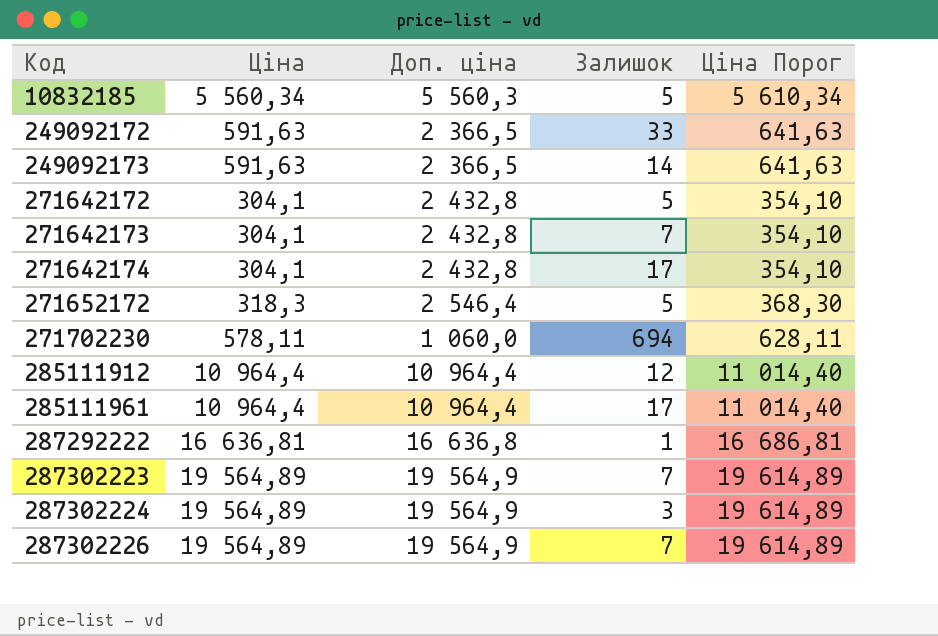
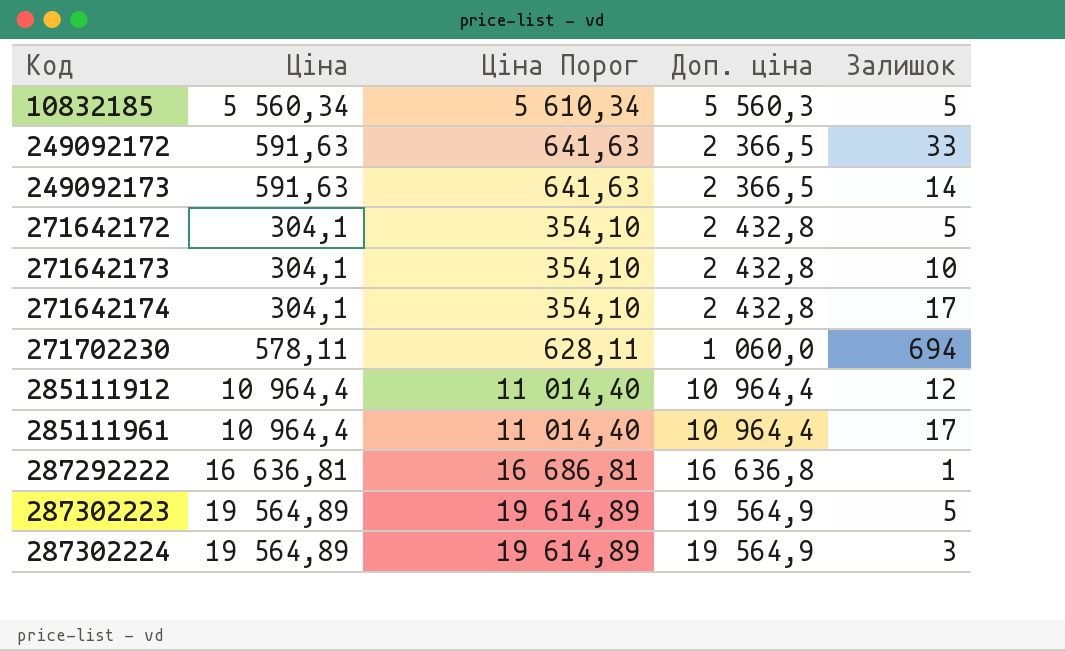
column Ціна Порог | position: 5 -> 3
row 271652172: 318,3 | 2 546,4 | 5 | 368,30 -> none
row 287302226: 19 564,89 | 19 564,9 | 7 | 19 614,89 -> none
271642173 | Залишок: 7 -> 10
287302223 | Залишок: 7 -> 5

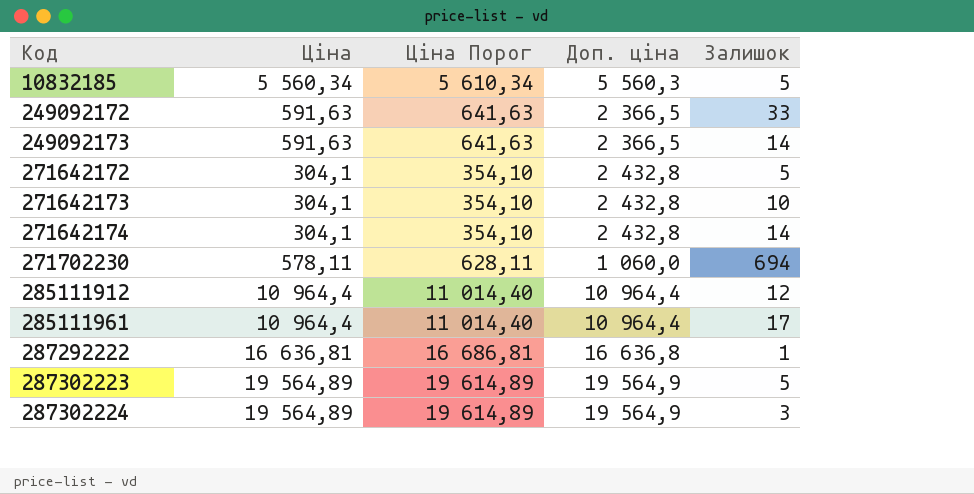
271642174 | Залишок: 17 -> 14

